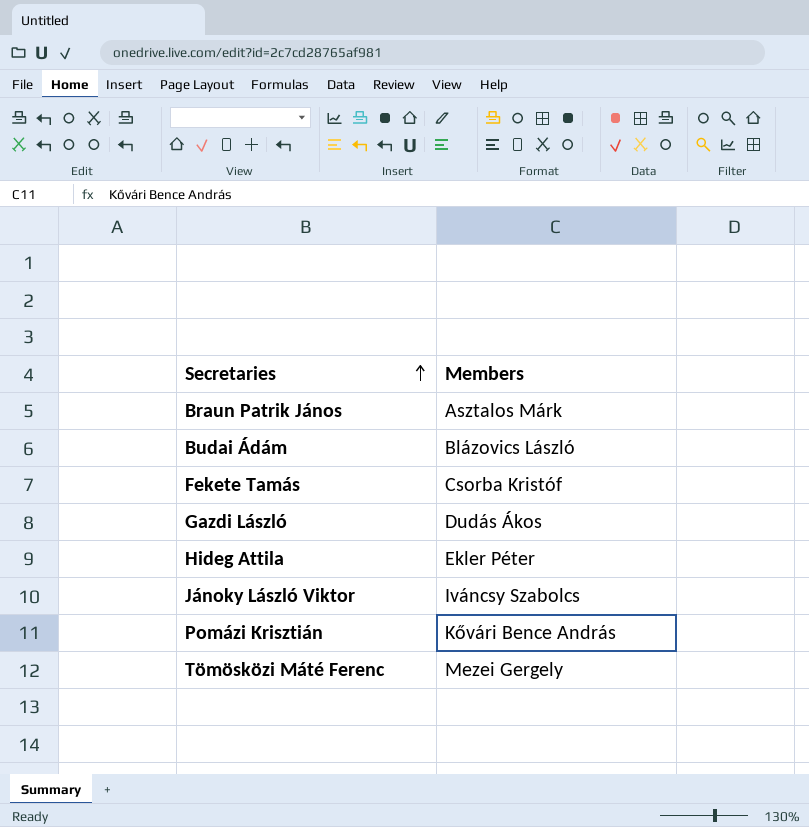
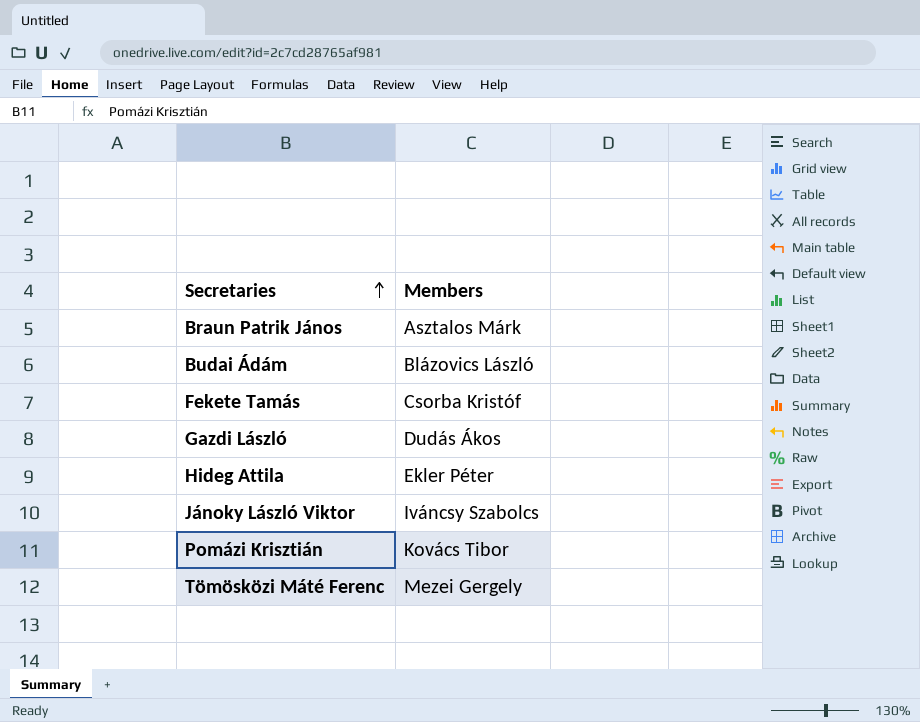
Pomázi Krisztián | Members: Kővári Bence András -> Kovács Tibor

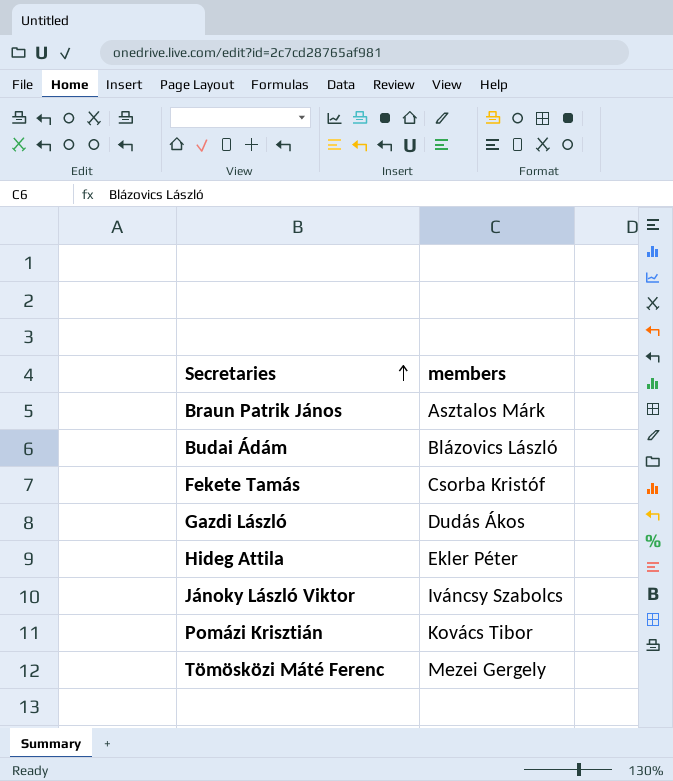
column name: Members -> members

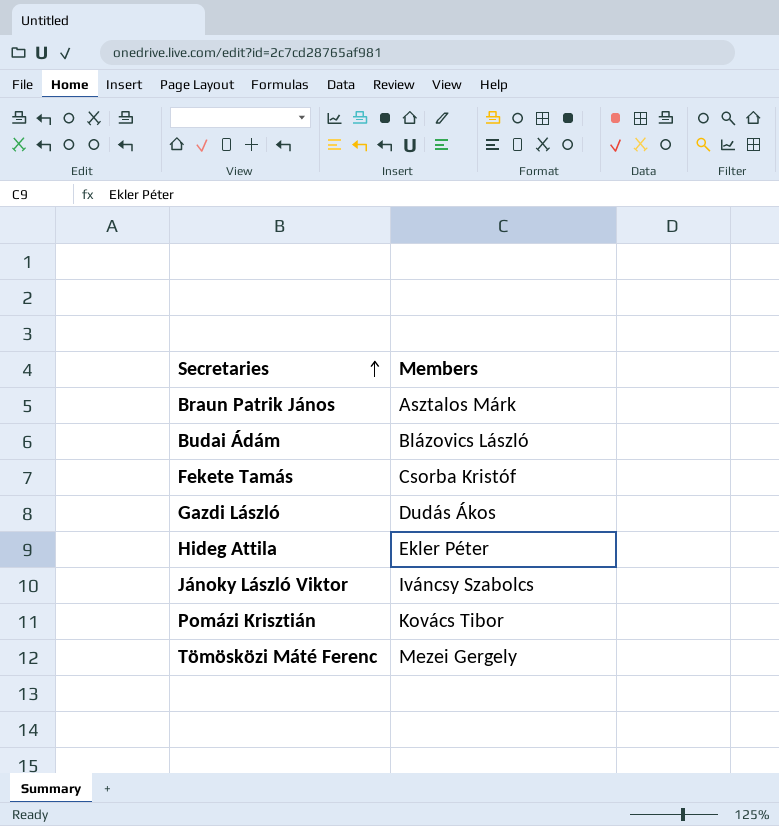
column name: members -> Members

